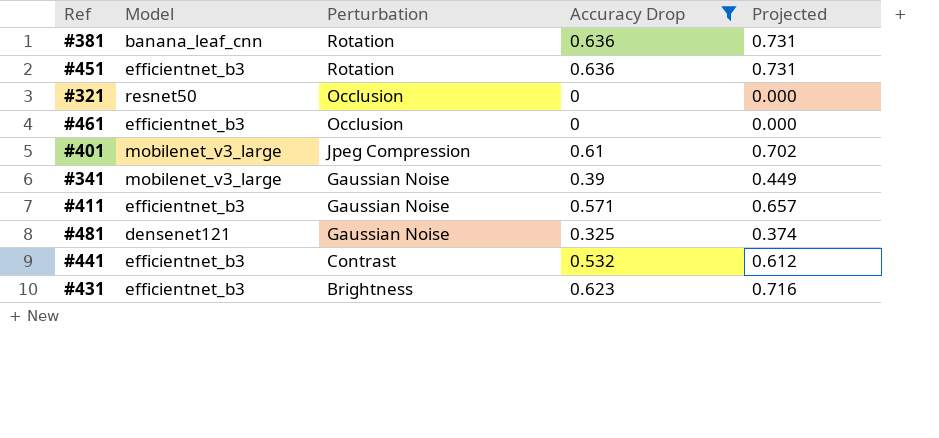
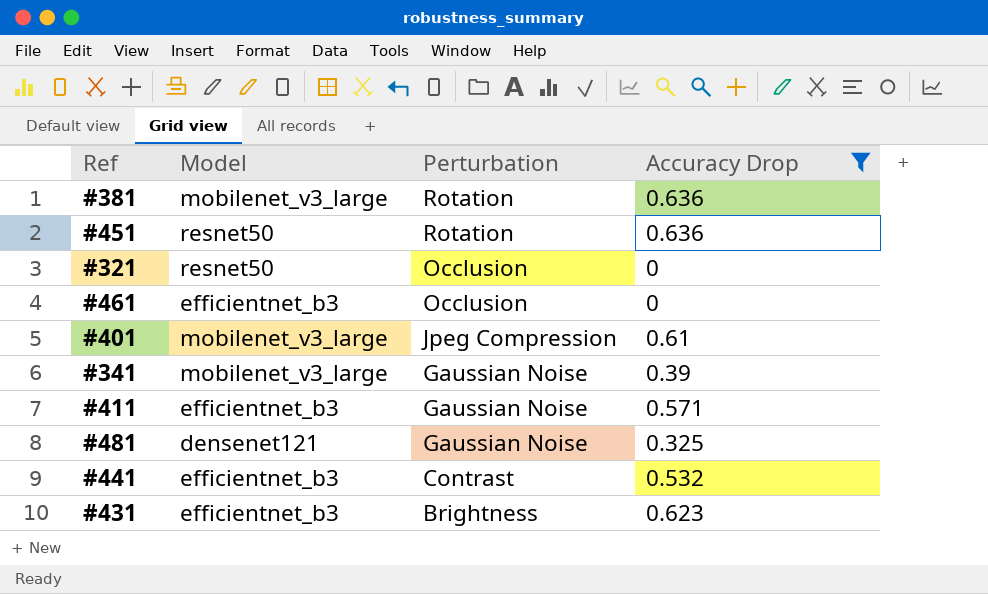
column Projected | formula: [Accuracy Drop] * 1.15 -> none
#381 | Model: banana_leaf_cnn -> mobilenet_v3_large
#451 | Model: efficientnet_b3 -> resnet50

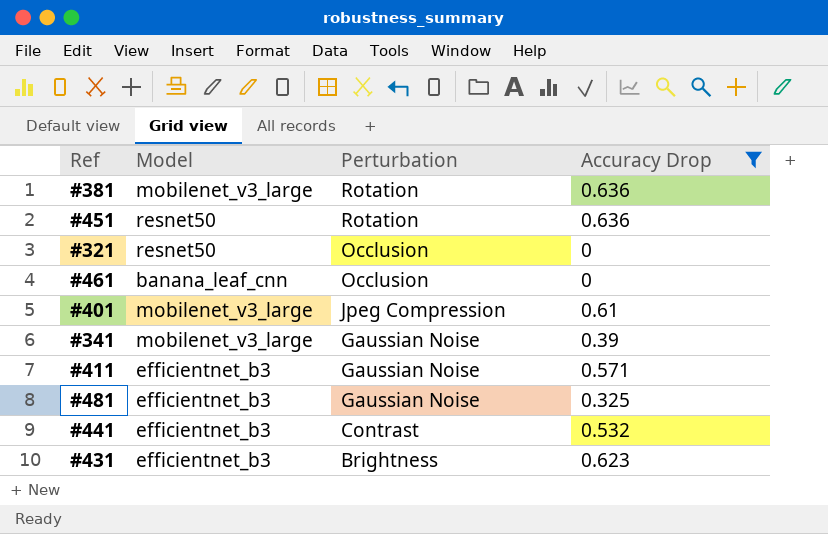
#461 | Model: efficientnet_b3 -> banana_leaf_cnn
#481 | Model: densenet121 -> efficientnet_b3

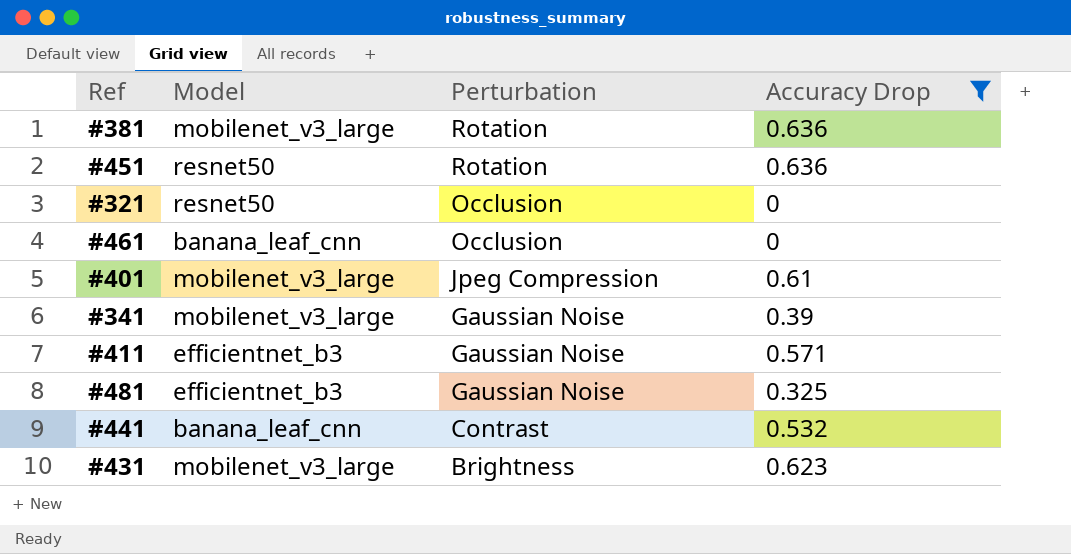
#441 | Model: efficientnet_b3 -> banana_leaf_cnn
#431 | Model: efficientnet_b3 -> mobilenet_v3_large

